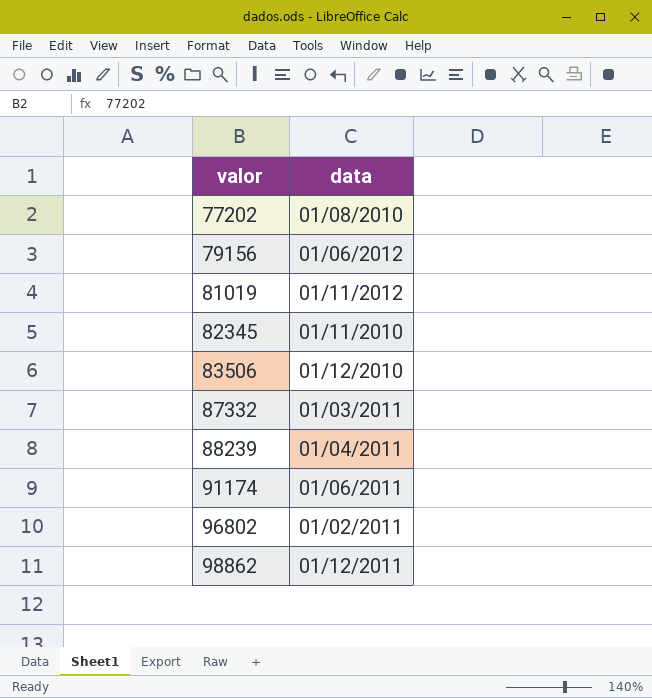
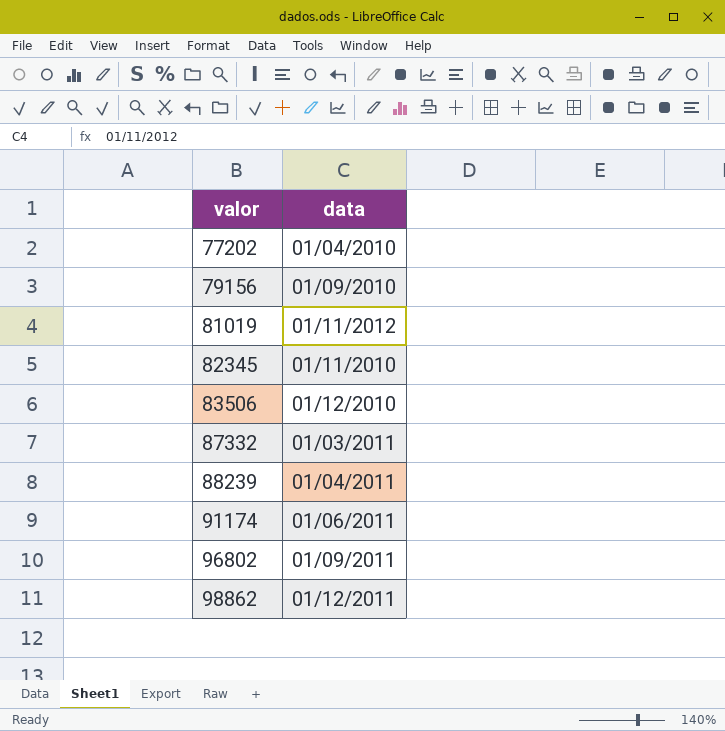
77202 | data: 01/08/2010 -> 01/04/2010
79156 | data: 01/06/2012 -> 01/09/2010
96802 | data: 01/02/2011 -> 01/09/2011

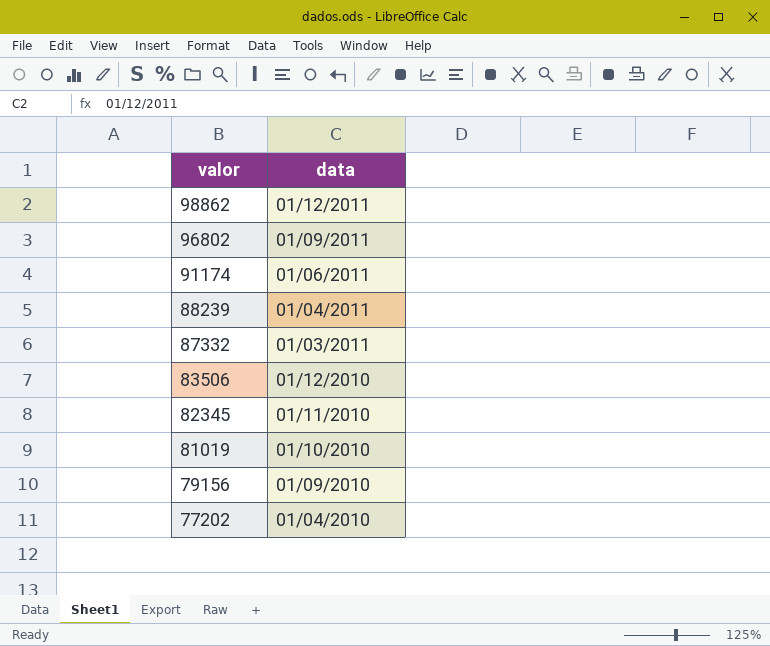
row order: valor ascending -> valor descending
81019 | data: 01/11/2012 -> 01/10/2010

